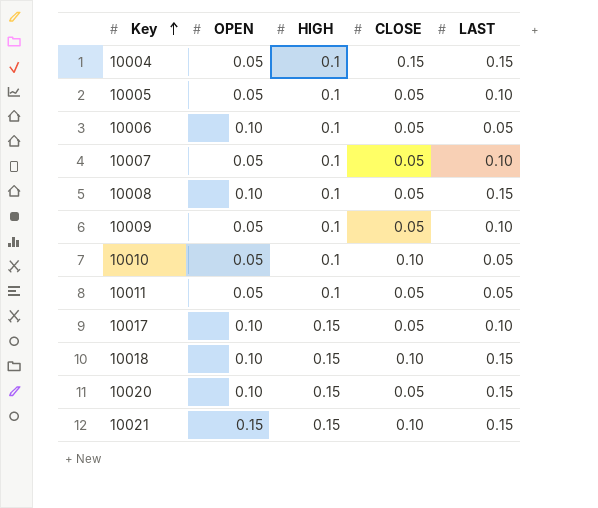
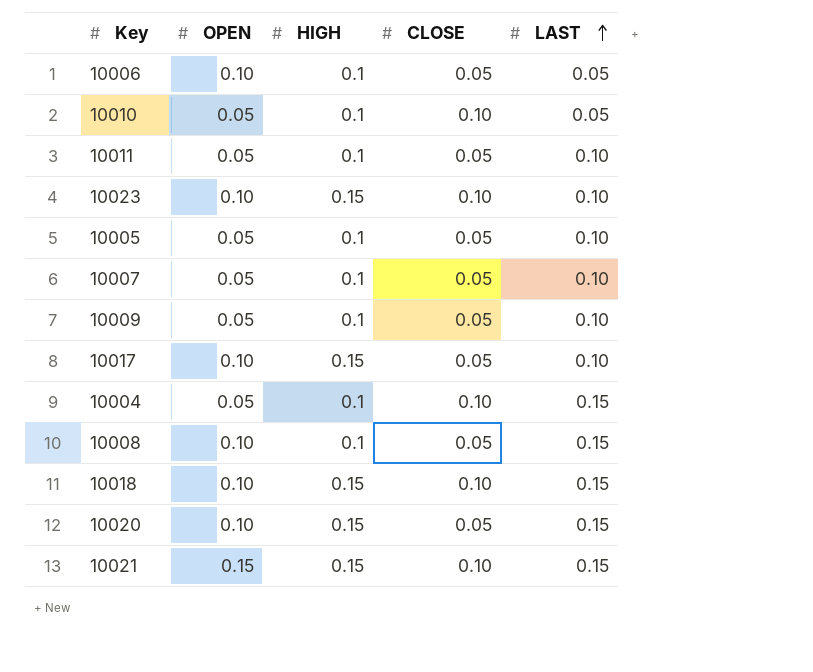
row order: Key ascending -> LAST ascending
10011 | LAST: 0.05 -> 0.10
row 10023: none -> 0.10 | 0.15 | 0.10 | 0.10
10004 | CLOSE: 0.15 -> 0.10

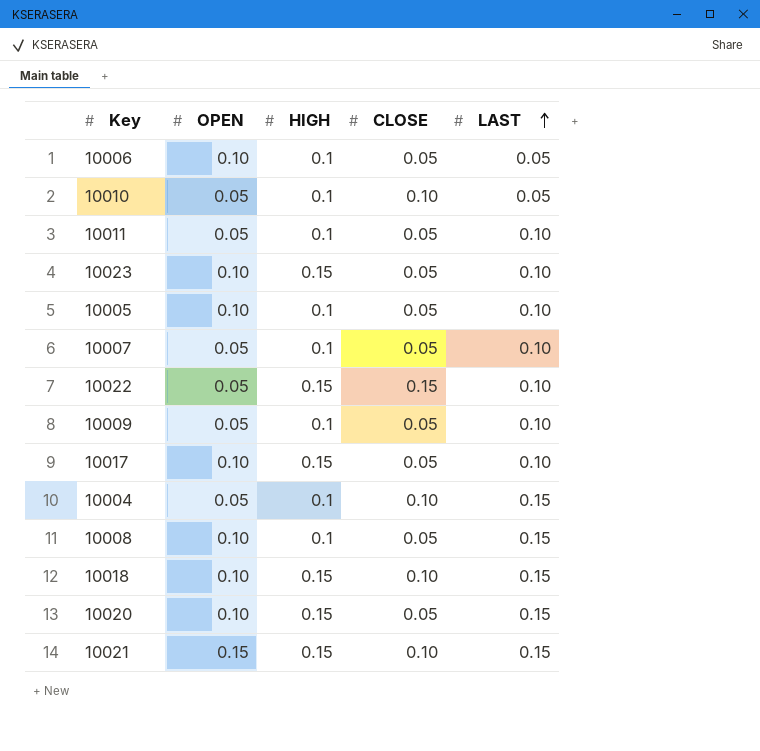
10023 | CLOSE: 0.10 -> 0.05
10005 | OPEN: 0.05 -> 0.10
row 10022: none -> 0.05 | 0.15 | 0.15 | 0.10

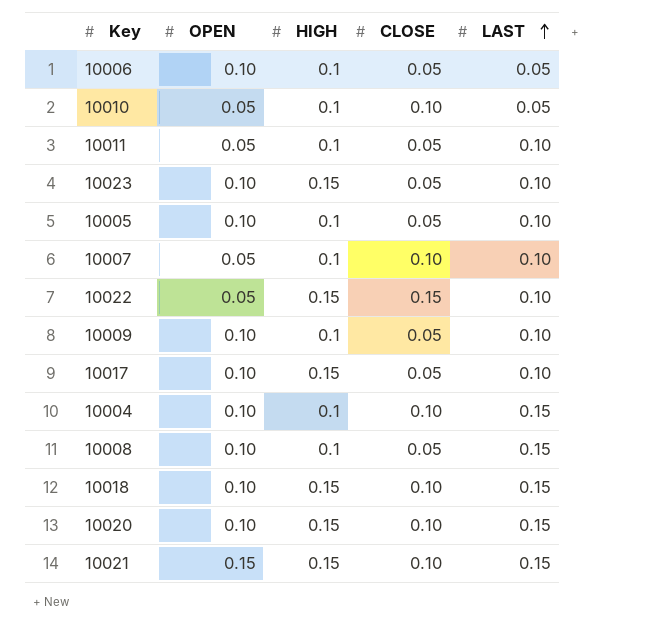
10007 | CLOSE: 0.05 -> 0.10
10009 | OPEN: 0.05 -> 0.10
10004 | OPEN: 0.05 -> 0.10
10020 | CLOSE: 0.05 -> 0.10

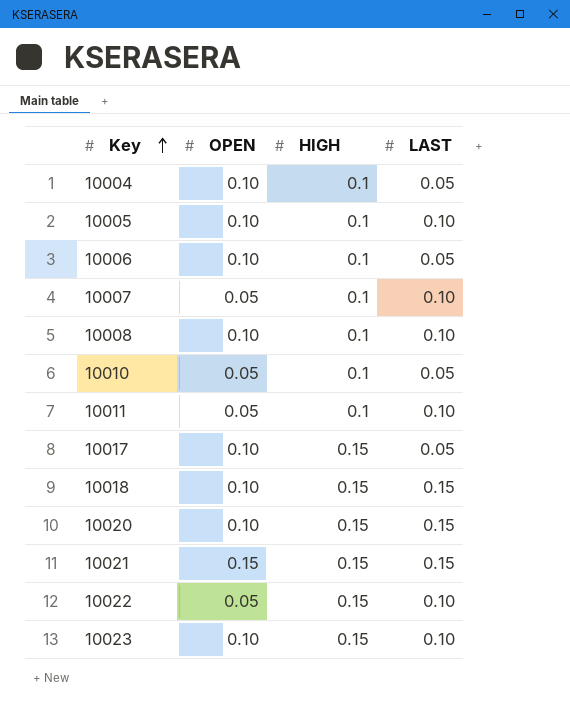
row order: LAST ascending -> Key ascending
column CLOSE | position: 4 -> none
row 10009: 0.10 | 0.1 | 0.05 | 0.10 -> none
10004 | LAST: 0.15 -> 0.05
10008 | LAST: 0.15 -> 0.10
10017 | LAST: 0.10 -> 0.05

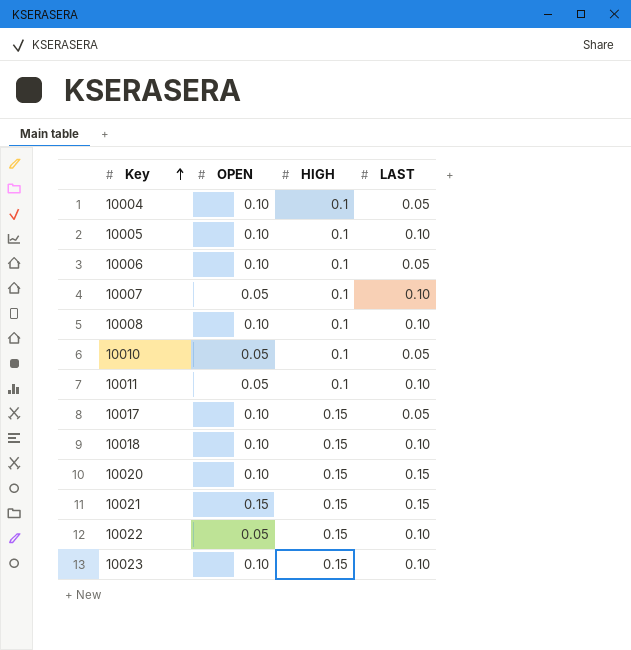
10018 | LAST: 0.15 -> 0.10

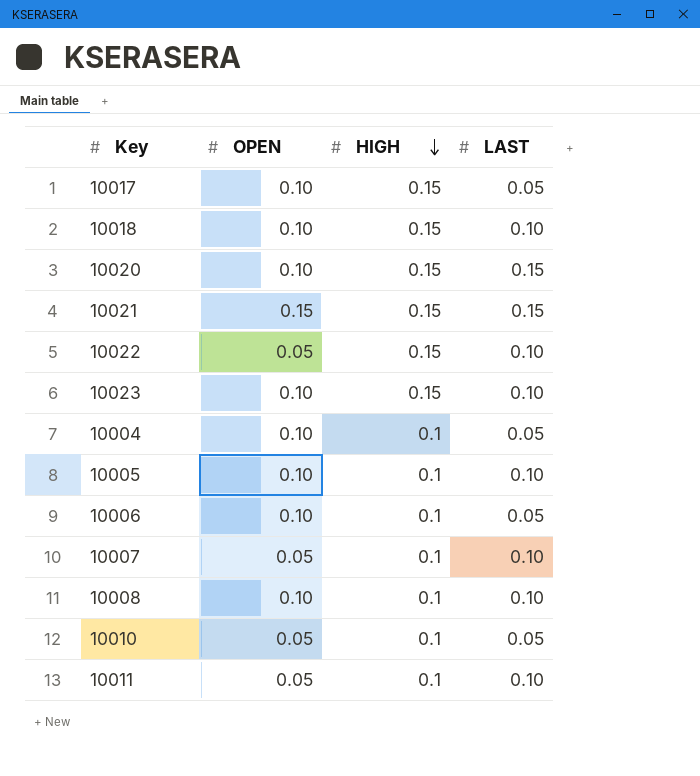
row order: Key ascending -> HIGH descending

